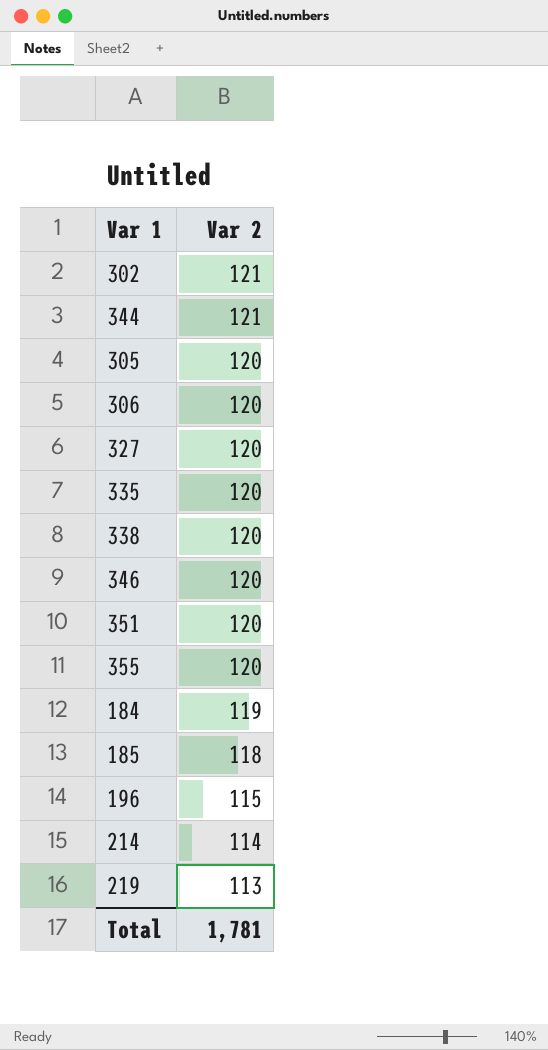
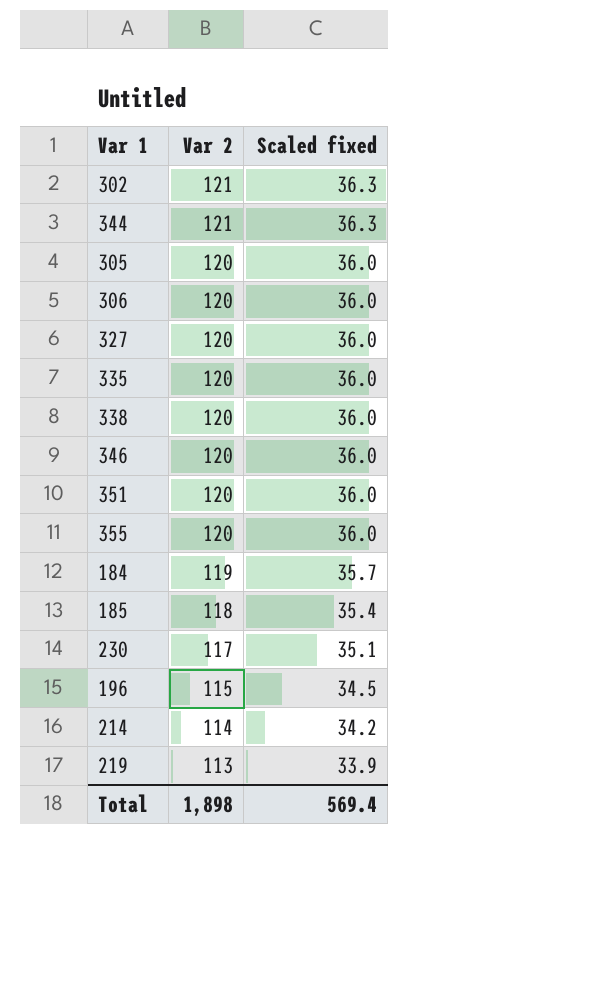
column Scaled fixed | formula: none -> [Var 2] * 0.3
row 230: none -> 117 | 35.1
Total | Var 2: 1,781 -> 1,898

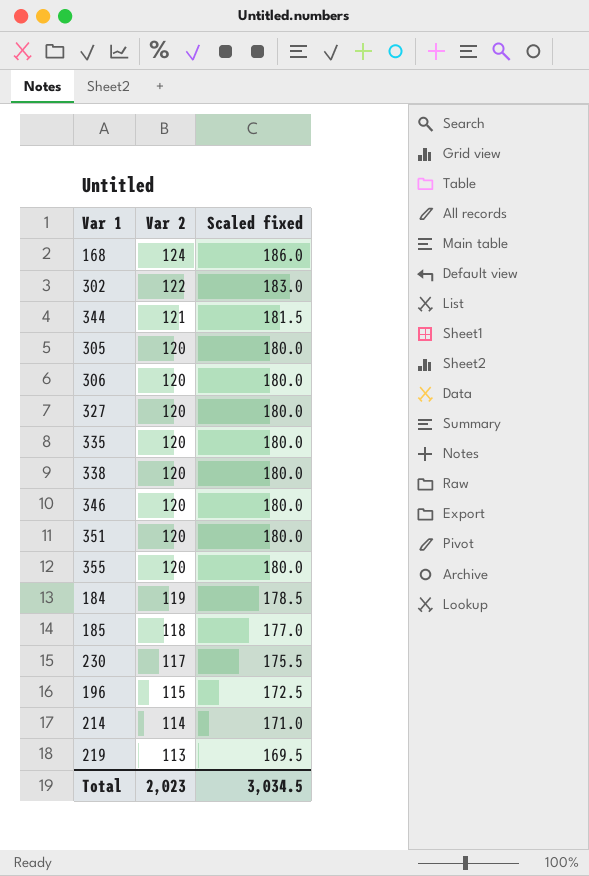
column Scaled fixed | formula: [Var 2] * 0.3 -> [Var 2] * 1.5
row 168: none -> 124 | 186.0
302 | Var 2: 121 -> 122
Total | Var 2: 1,898 -> 2,023
Total | Scaled fixed: 569.4 -> 3,034.5

